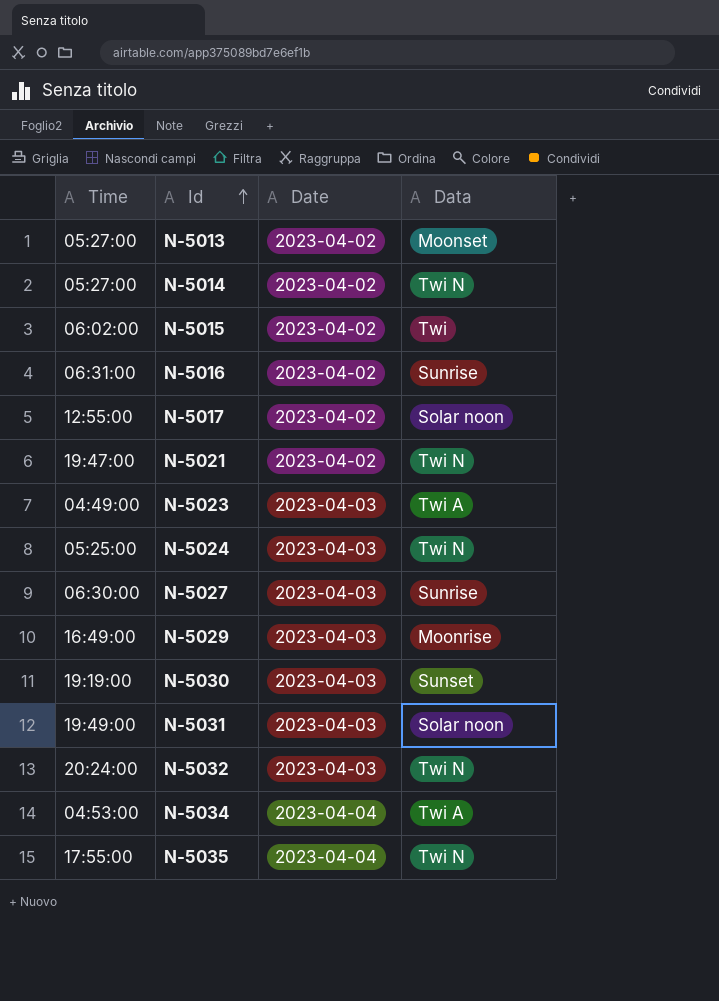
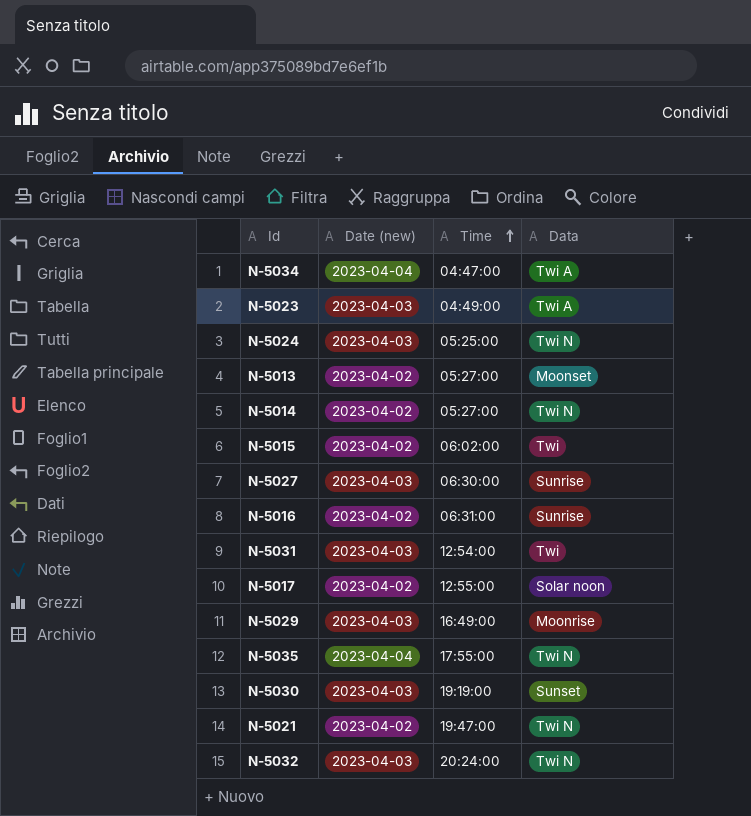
row order: Id ascending -> Time ascending
column name: Date -> Date (new)
column Time | position: 1 -> 3
N-5034 | Time: 04:53:00 -> 04:47:00
N-5031 | Time: 19:49:00 -> 12:54:00
N-5031 | Data: Solar noon -> Twi

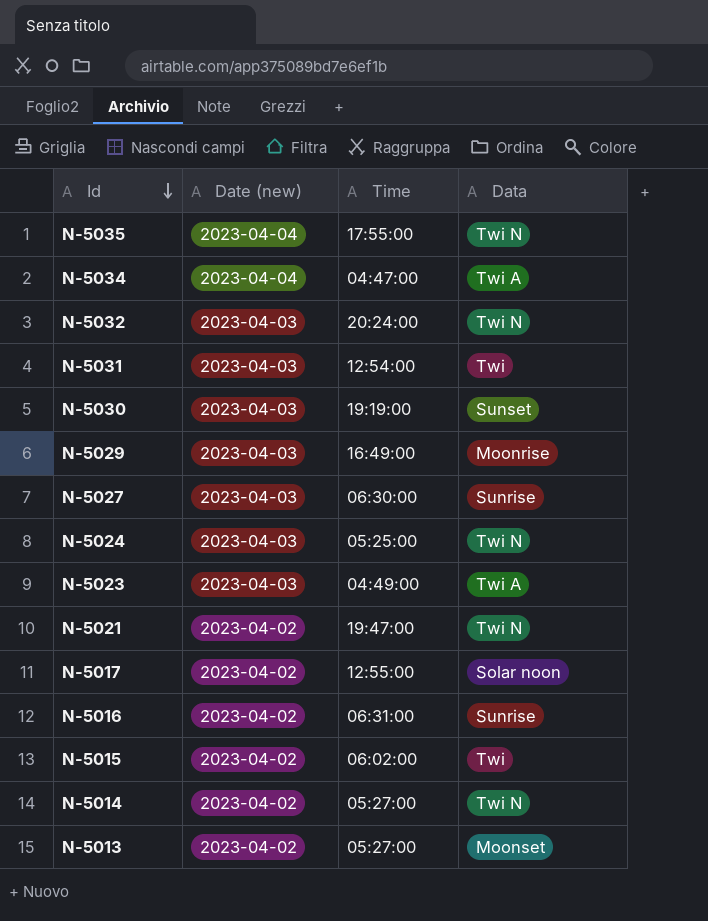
row order: Time ascending -> Id descending

